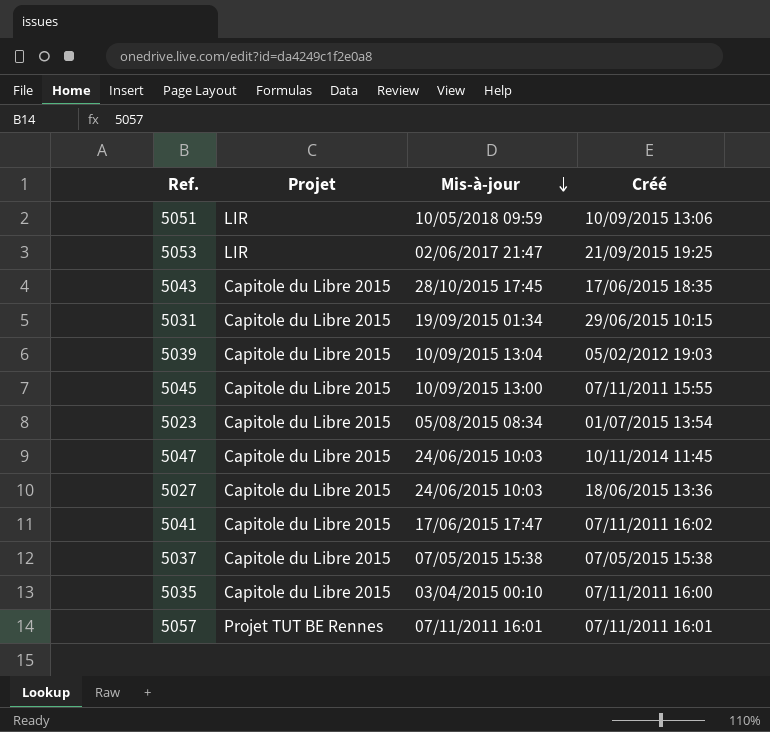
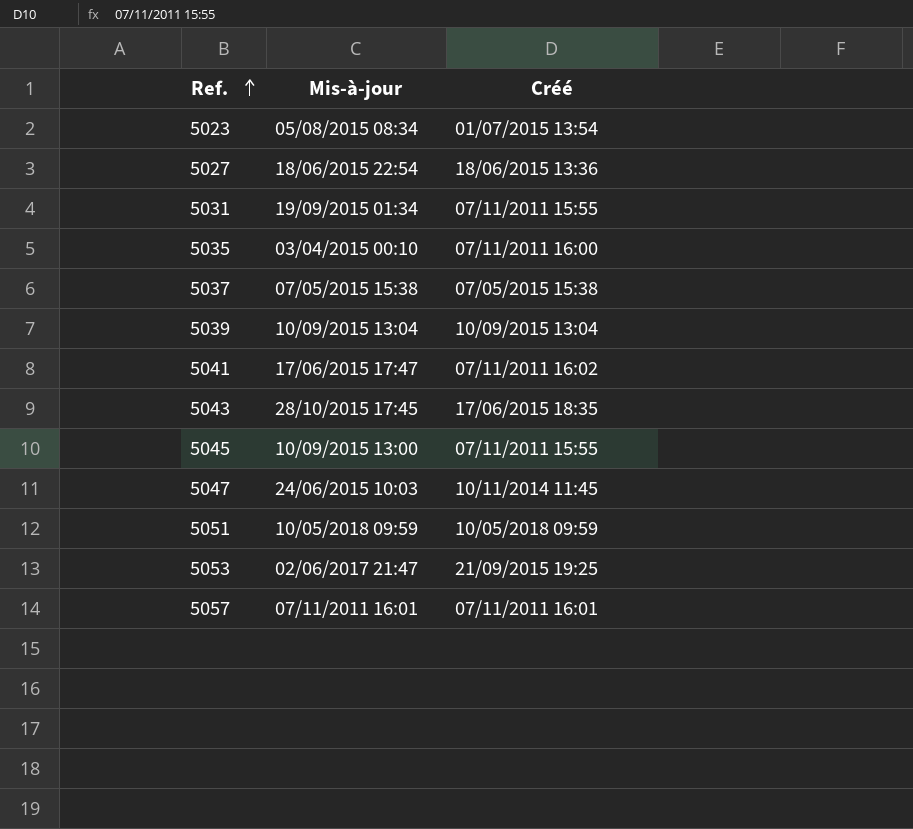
row order: Mis-à-jour descending -> Ref. ascending
column Projet | position: 2 -> none
5027 | Mis-à-jour: 24/06/2015 10:03 -> 18/06/2015 22:54
5031 | Créé: 29/06/2015 10:15 -> 07/11/2011 15:55
5039 | Créé: 05/02/2012 19:03 -> 10/09/2015 13:04
5051 | Créé: 10/09/2015 13:06 -> 10/05/2018 09:59

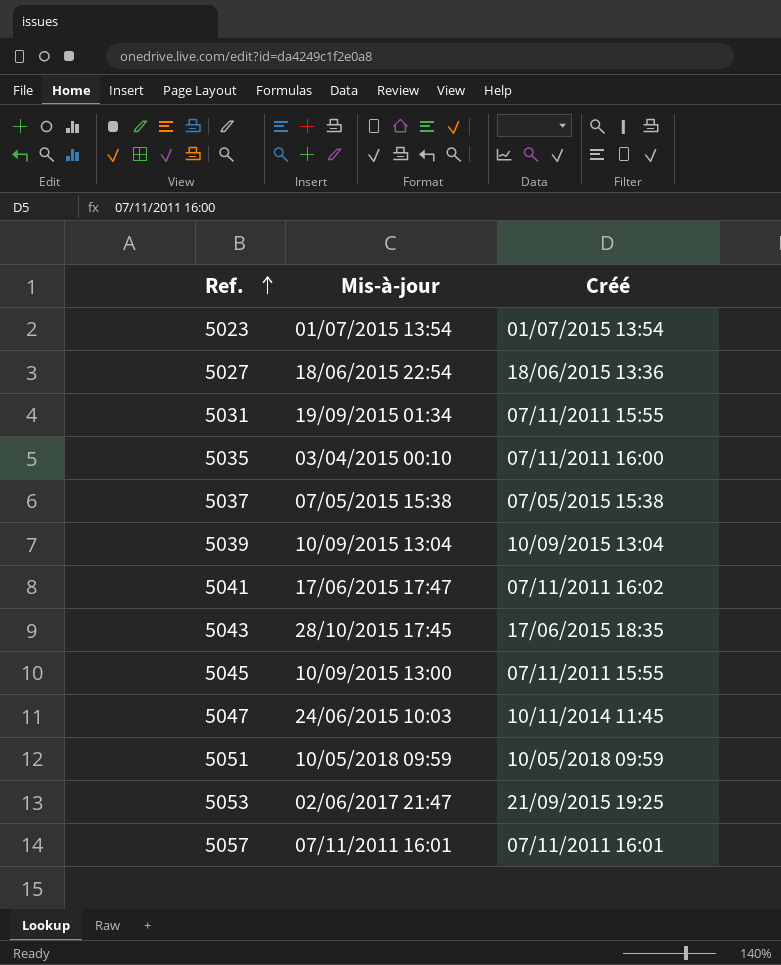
5023 | Mis-à-jour: 05/08/2015 08:34 -> 01/07/2015 13:54

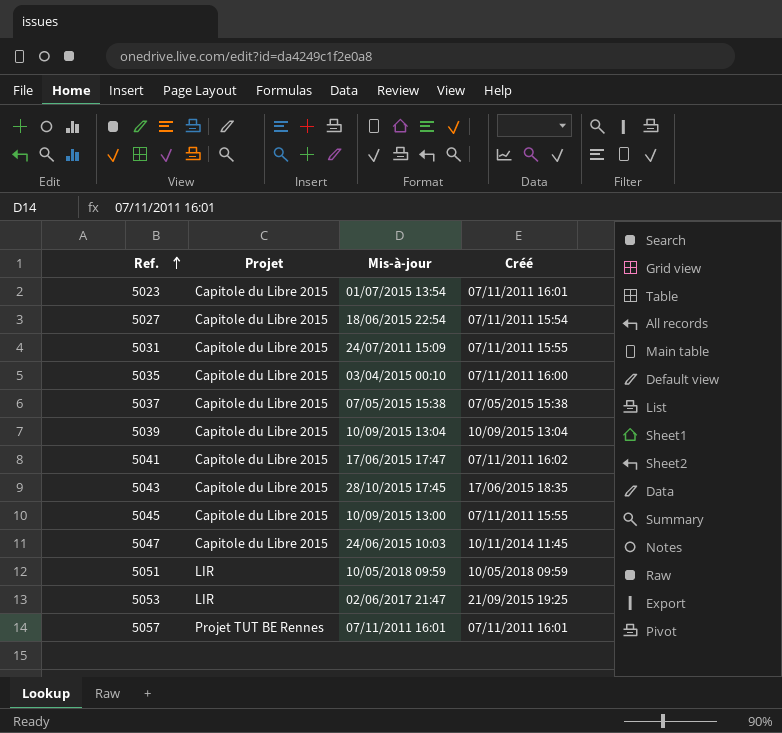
column Projet | position: none -> 2
5023 | Créé: 01/07/2015 13:54 -> 07/11/2011 16:01
5027 | Créé: 18/06/2015 13:36 -> 07/11/2011 15:54
5031 | Mis-à-jour: 19/09/2015 01:34 -> 24/07/2011 15:09

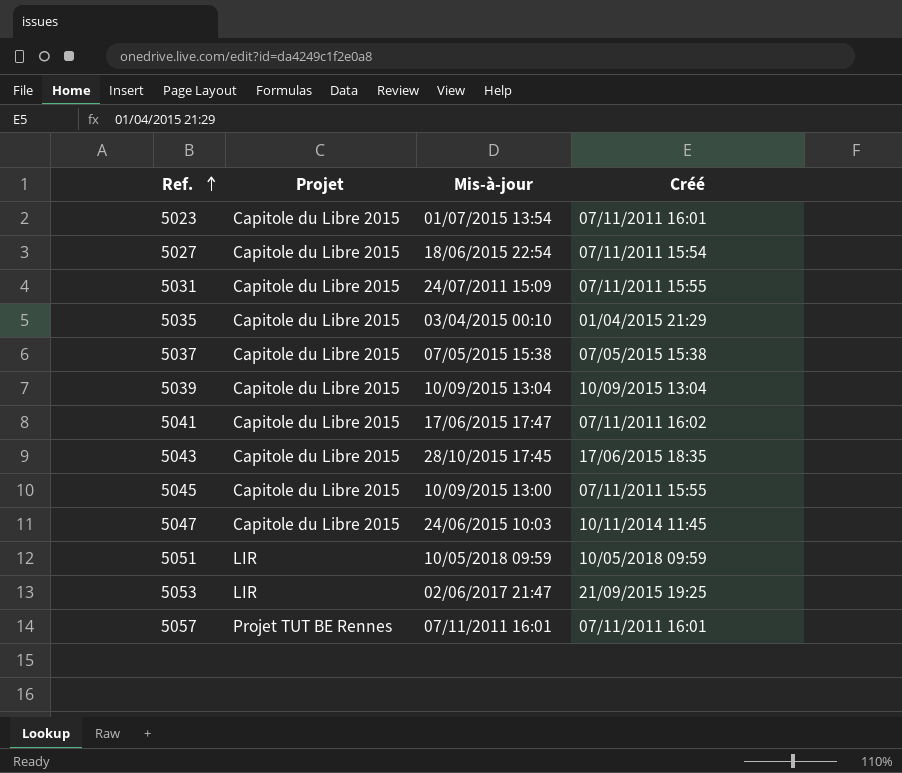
5035 | Créé: 07/11/2011 16:00 -> 01/04/2015 21:29

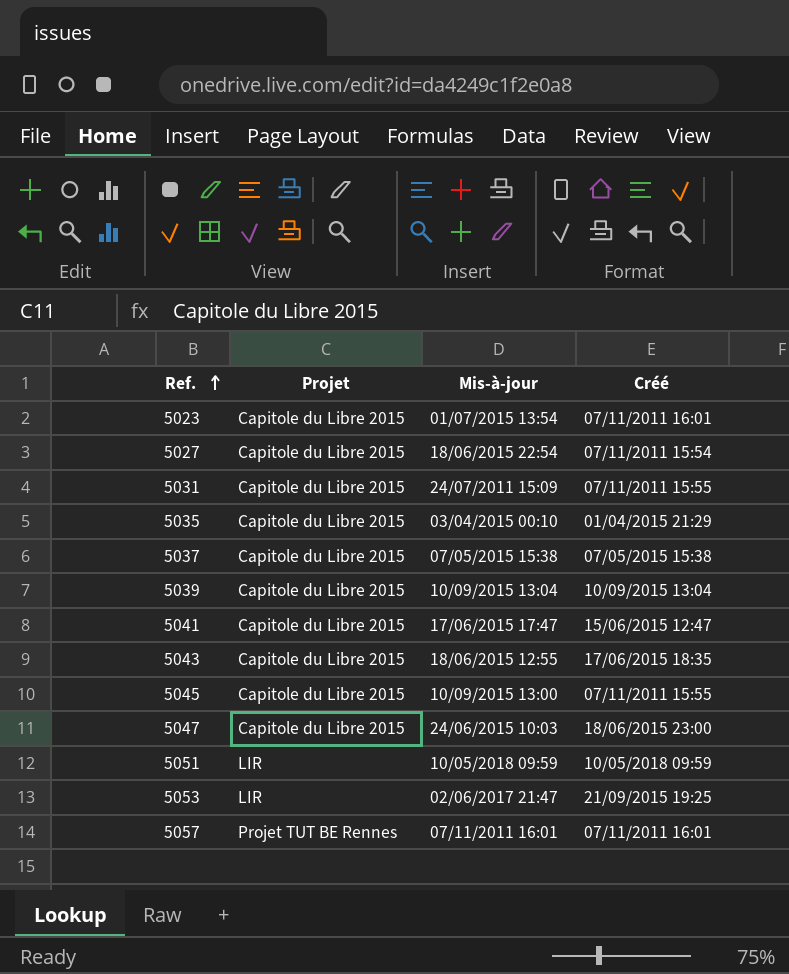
5041 | Créé: 07/11/2011 16:02 -> 15/06/2015 12:47
5043 | Mis-à-jour: 28/10/2015 17:45 -> 18/06/2015 12:55
5047 | Créé: 10/11/2014 11:45 -> 18/06/2015 23:00

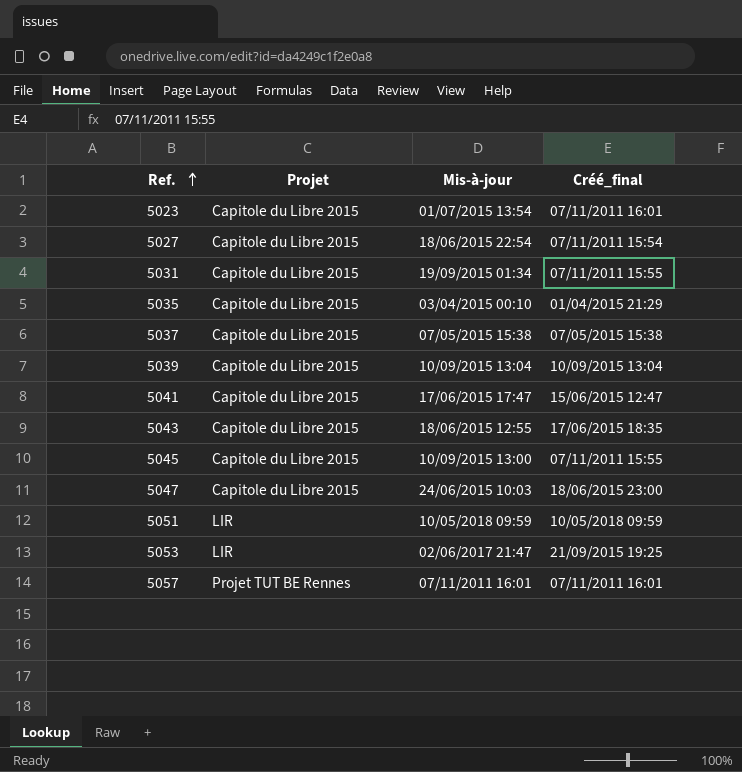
column name: Créé -> Créé_final
5031 | Mis-à-jour: 24/07/2011 15:09 -> 19/09/2015 01:34

